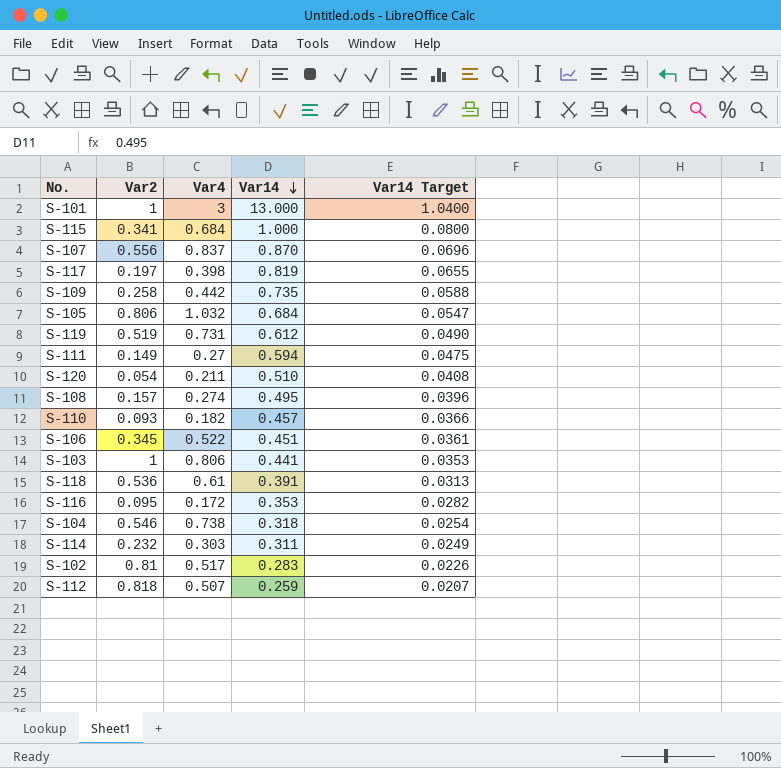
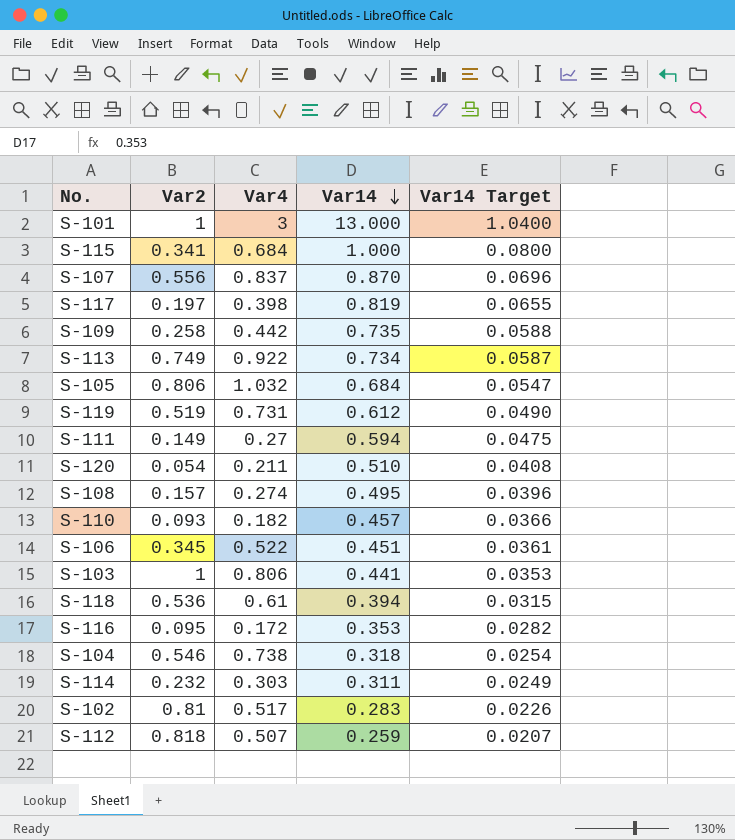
row S-113: none -> 0.749 | 0.922 | 0.734 | 0.0587
S-118 | Var14: 0.391 -> 0.394
S-118 | Var14 Target: 0.0313 -> 0.0315

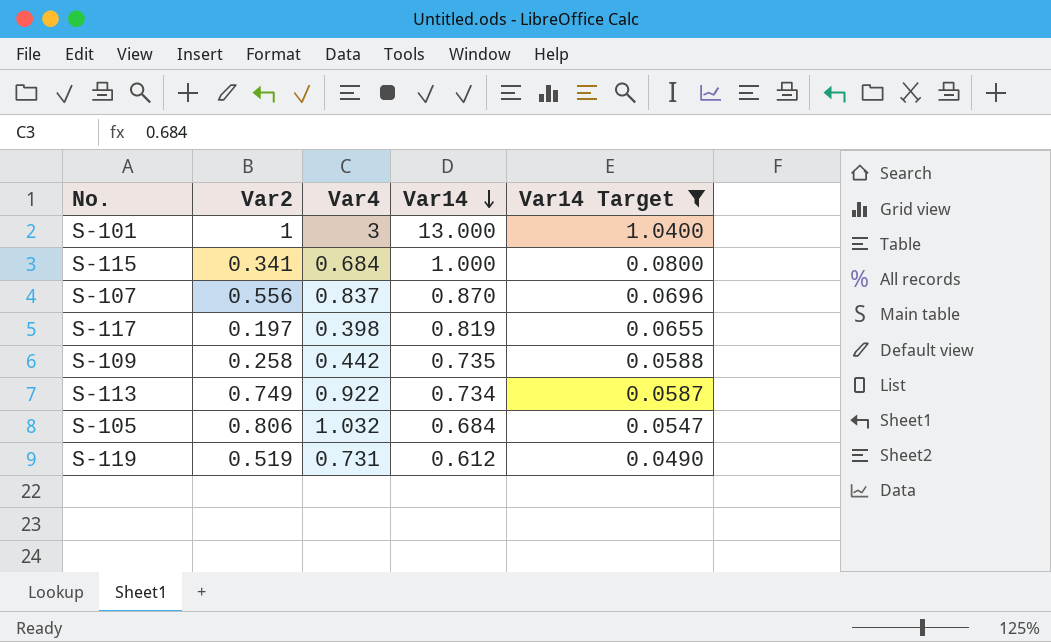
filter: none -> Var14 Target >= 0.0490

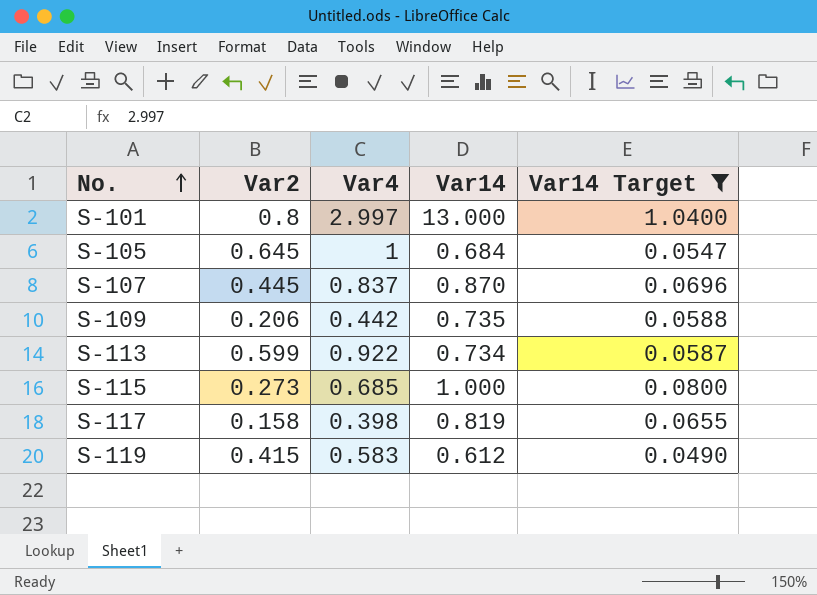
row order: Var14 descending -> No. ascending
S-101 | Var2: 1 -> 0.8
S-101 | Var4: 3 -> 2.997
S-105 | Var2: 0.806 -> 0.645
S-105 | Var4: 1.032 -> 1
S-107 | Var2: 0.556 -> 0.445
S-109 | Var2: 0.258 -> 0.206
S-113 | Var2: 0.749 -> 0.599
S-115 | Var2: 0.341 -> 0.273
S-115 | Var4: 0.684 -> 0.685
S-117 | Var2: 0.197 -> 0.158
S-119 | Var2: 0.519 -> 0.415
S-119 | Var4: 0.731 -> 0.583

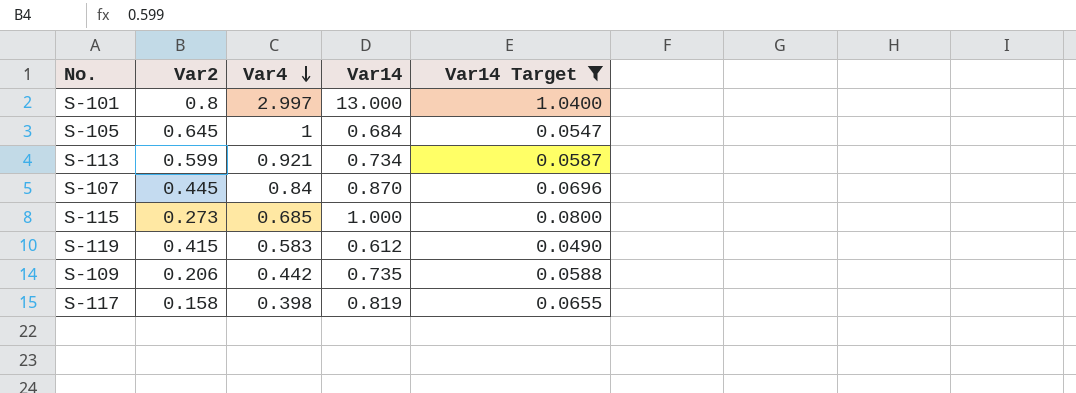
row order: No. ascending -> Var4 descending
S-113 | Var4: 0.922 -> 0.921
S-107 | Var4: 0.837 -> 0.84

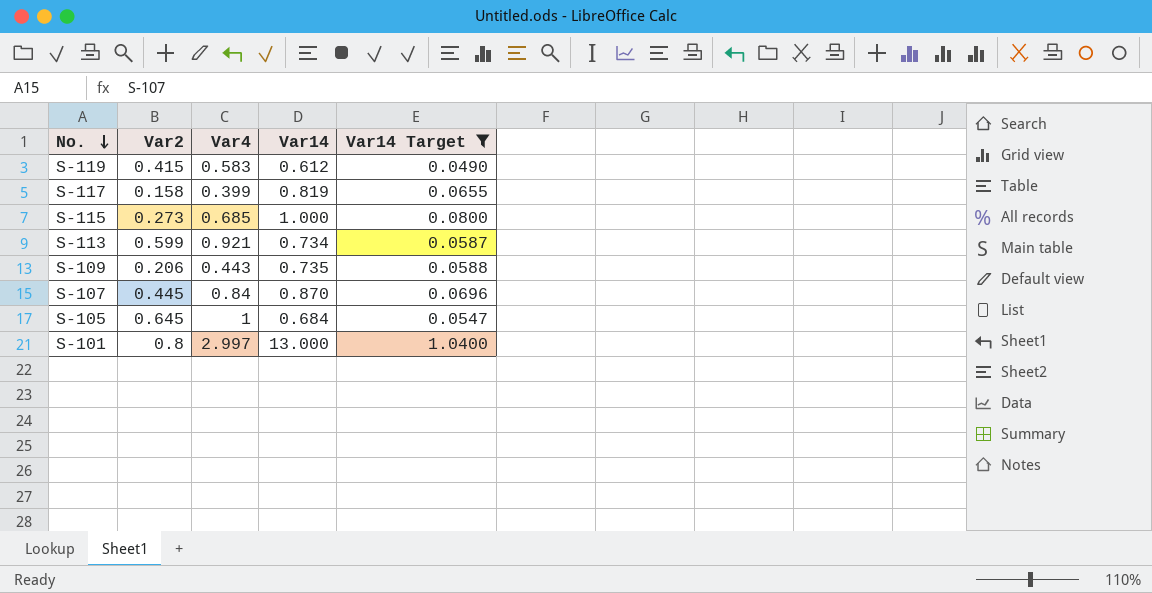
row order: Var4 descending -> No. descending
S-117 | Var4: 0.398 -> 0.399
S-109 | Var4: 0.442 -> 0.443

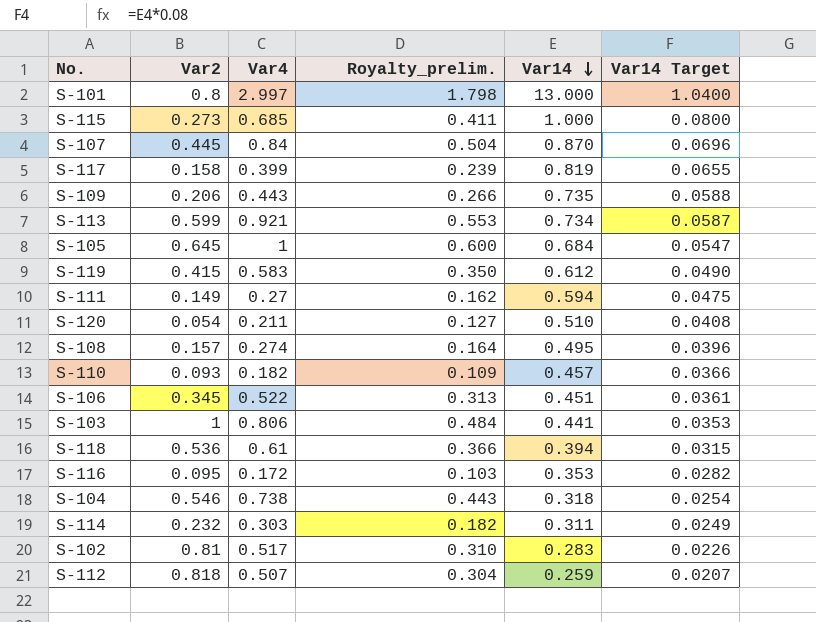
filter: Var14 Target >= 0.0490 -> none
row order: No. descending -> Var14 descending
column Royalty_prelim. | formula: none -> [Var4] * 0.6

